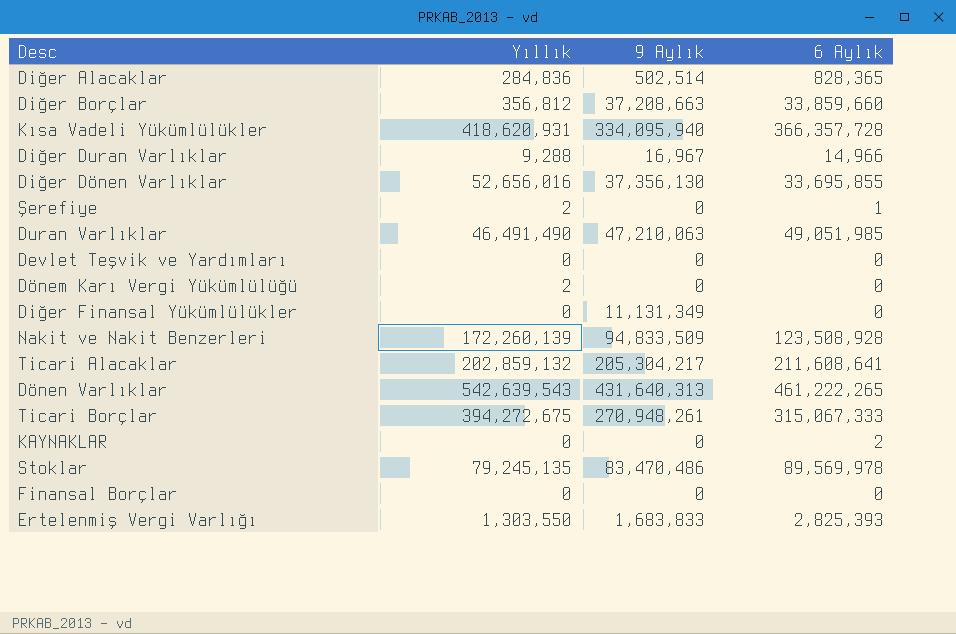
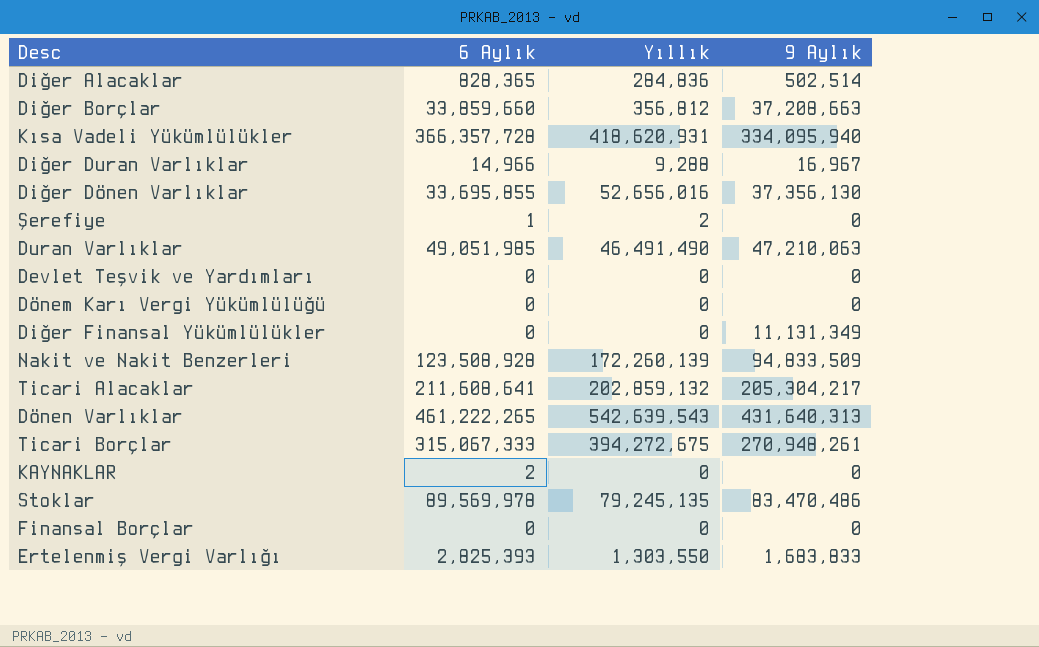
column 6 Aylık | position: 4 -> 2
Dönem Karı Vergi Yükümlülüğü | Yıllık: 2 -> 0

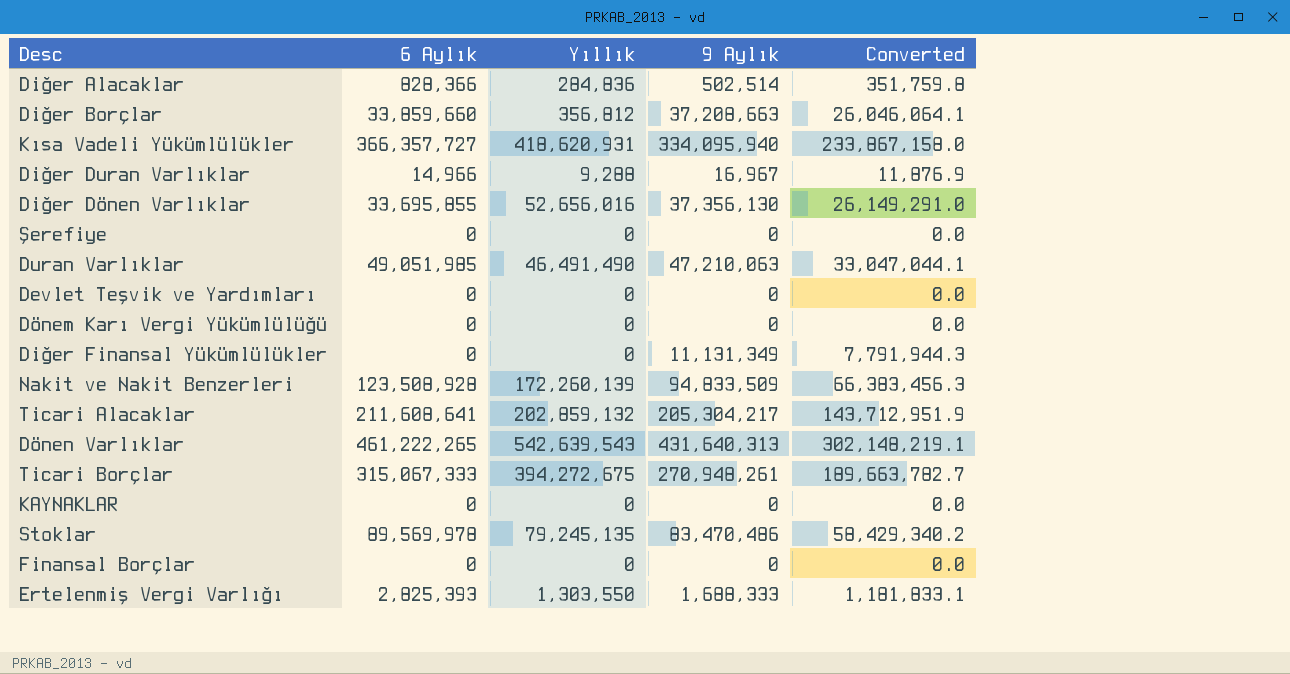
column Converted | formula: none -> [9 Aylık] * 0.7
Diğer Alacaklar | 6 Aylık: 828,365 -> 828,366
Kısa Vadeli Yükümlülükler | 6 Aylık: 366,357,728 -> 366,357,727
Şerefiye | 6 Aylık: 1 -> 0
Şerefiye | Yıllık: 2 -> 0
KAYNAKLAR | 6 Aylık: 2 -> 0
Ertelenmiş Vergi Varlığı | 9 Aylık: 1,683,833 -> 1,688,333

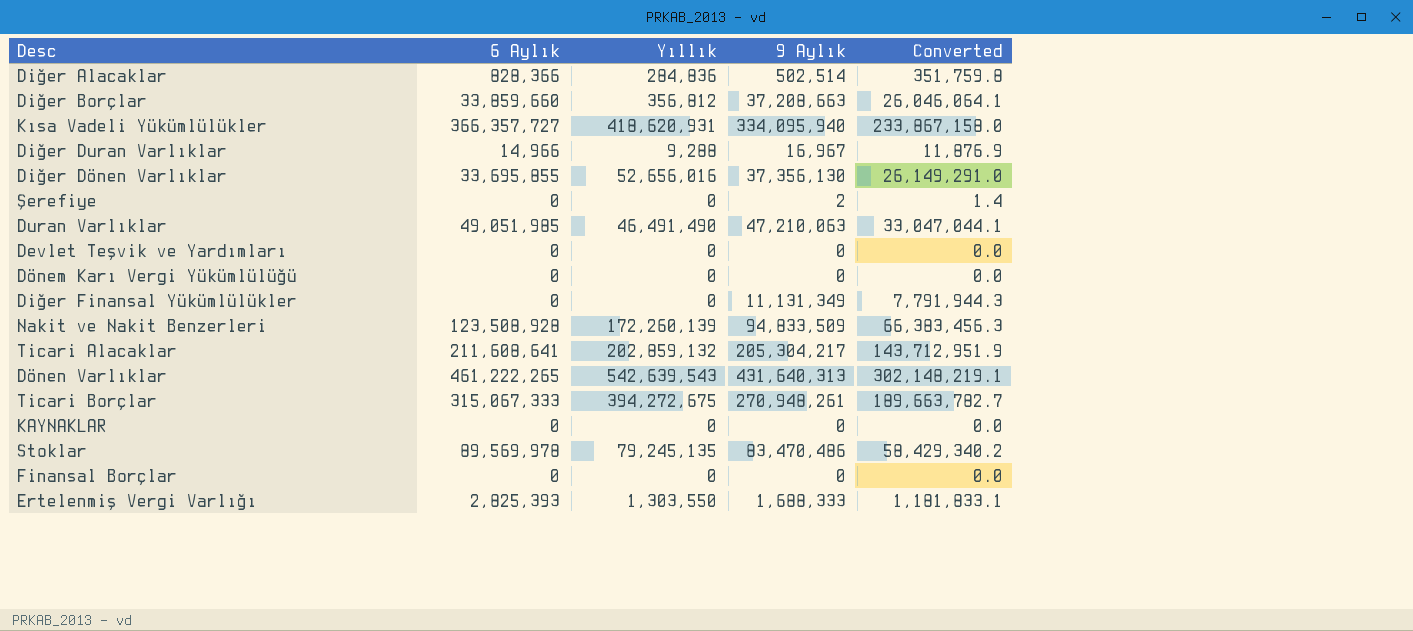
Şerefiye | 9 Aylık: 0 -> 2
Şerefiye | Converted: 0.0 -> 1.4

